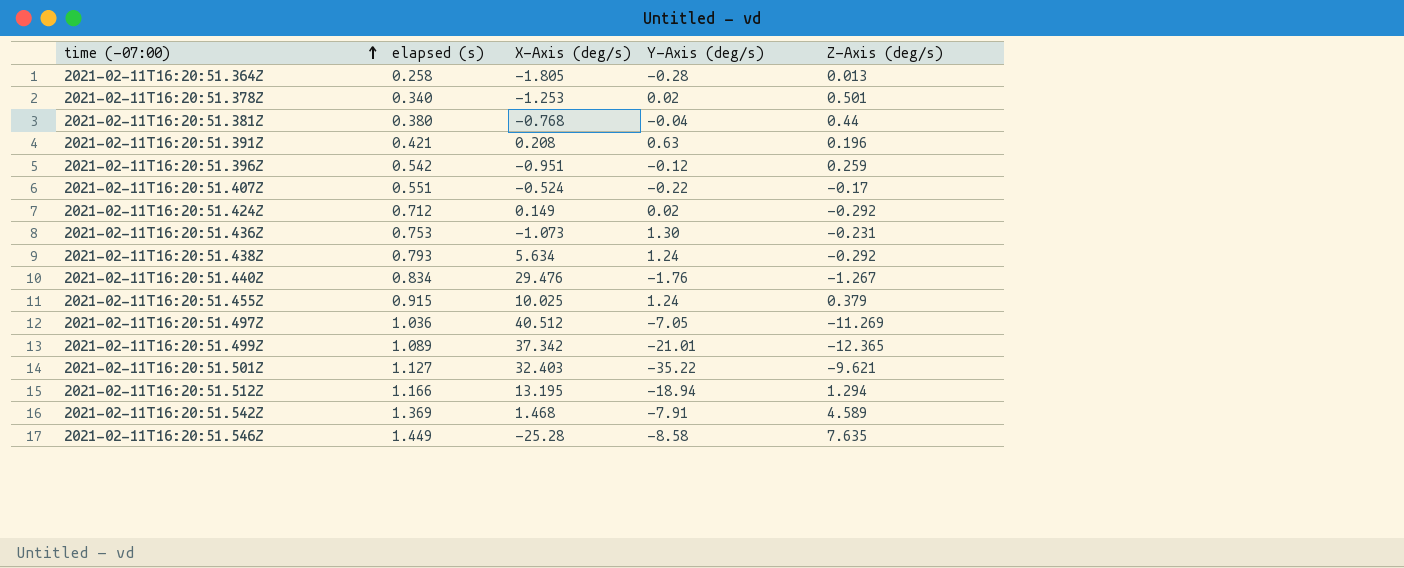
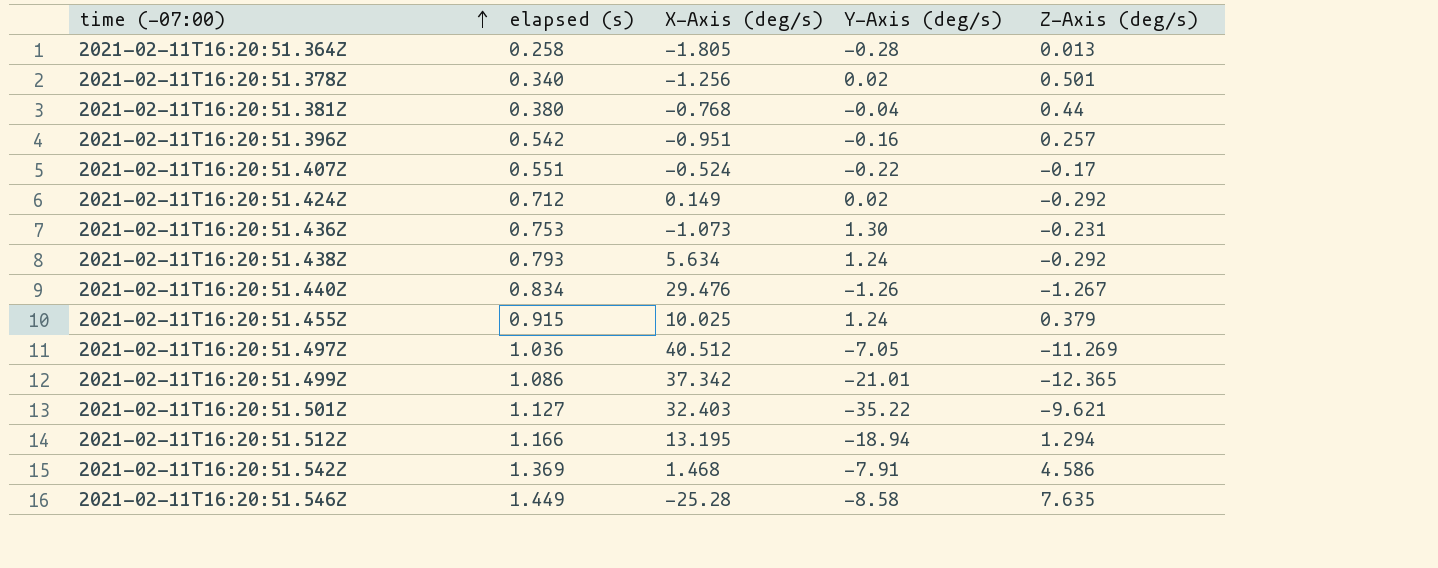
row 2021-02-11T16:20:51.391Z: 0.421 | 0.208 | 0.63 | 0.196 -> none
2021-02-11T16:20:51.378Z | X-Axis (deg/s): -1.253 -> -1.256
2021-02-11T16:20:51.396Z | Y-Axis (deg/s): -0.12 -> -0.16
2021-02-11T16:20:51.396Z | Z-Axis (deg/s): 0.259 -> 0.257
2021-02-11T16:20:51.440Z | Y-Axis (deg/s): -1.76 -> -1.26
2021-02-11T16:20:51.499Z | elapsed (s): 1.089 -> 1.086
2021-02-11T16:20:51.542Z | Z-Axis (deg/s): 4.589 -> 4.586

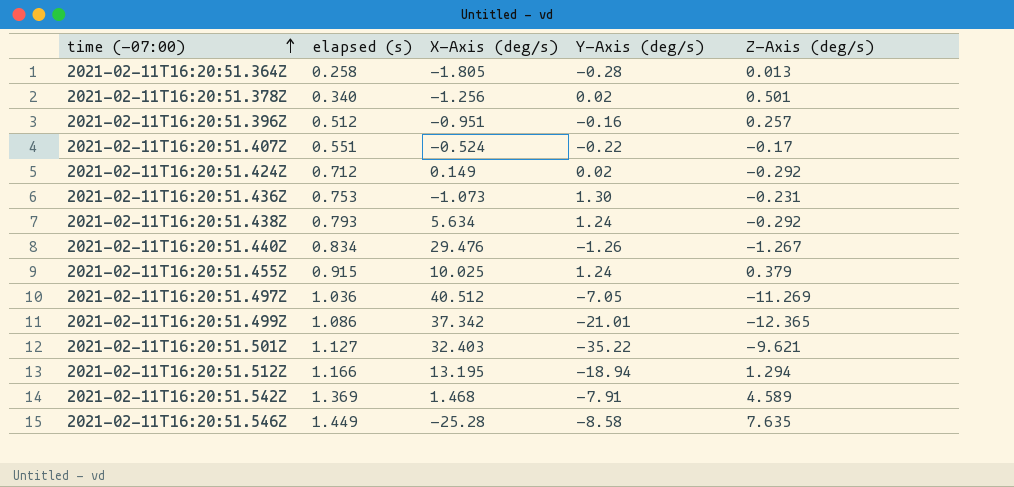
row 2021-02-11T16:20:51.381Z: 0.380 | -0.768 | -0.04 | 0.44 -> none
2021-02-11T16:20:51.396Z | elapsed (s): 0.542 -> 0.512
2021-02-11T16:20:51.542Z | Z-Axis (deg/s): 4.586 -> 4.589

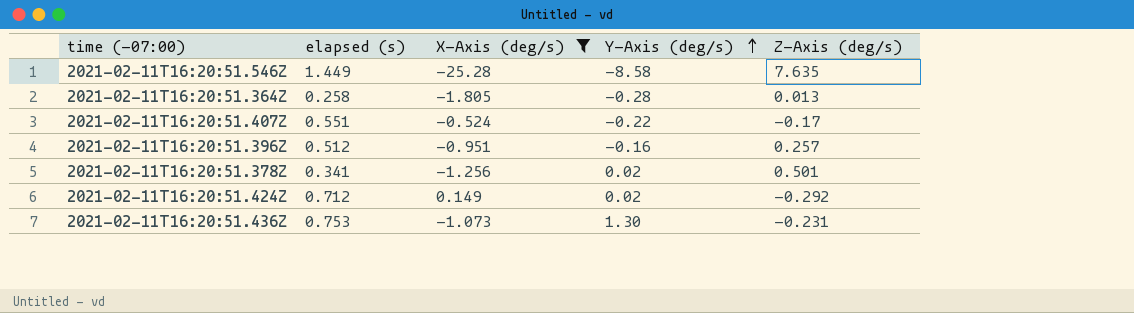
filter: none -> X-Axis (deg/s) <= 0.149
row order: time (-07:00) ascending -> Y-Axis (deg/s) ascending
2021-02-11T16:20:51.378Z | elapsed (s): 0.340 -> 0.341

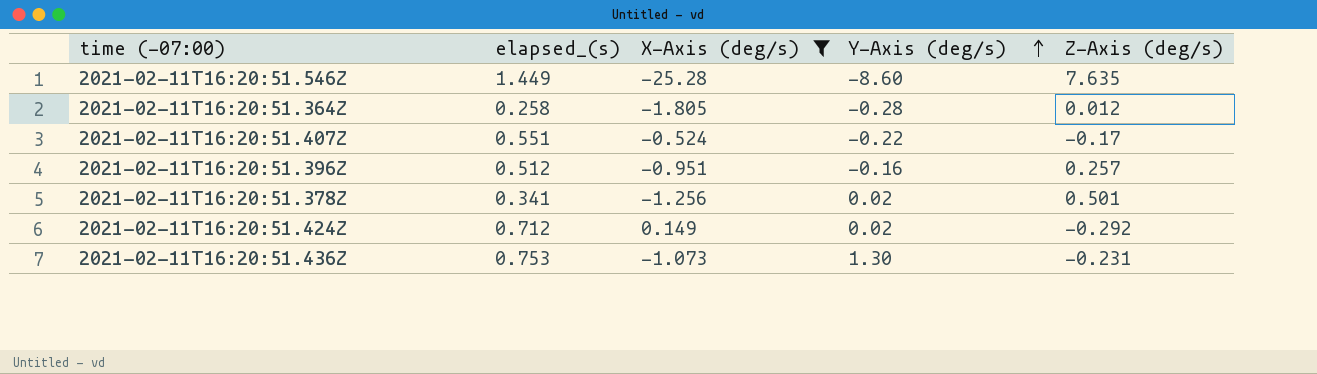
column name: elapsed (s) -> elapsed_(s)
2021-02-11T16:20:51.546Z | Y-Axis (deg/s): -8.58 -> -8.60
2021-02-11T16:20:51.364Z | Z-Axis (deg/s): 0.013 -> 0.012

